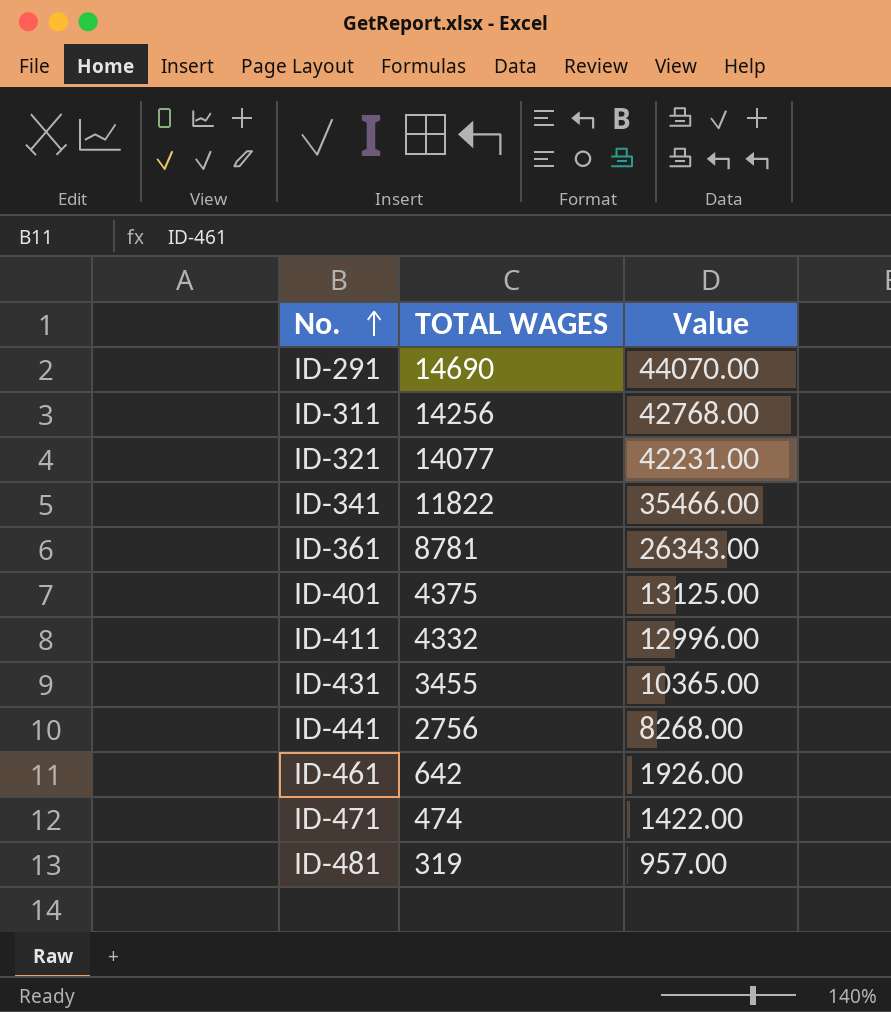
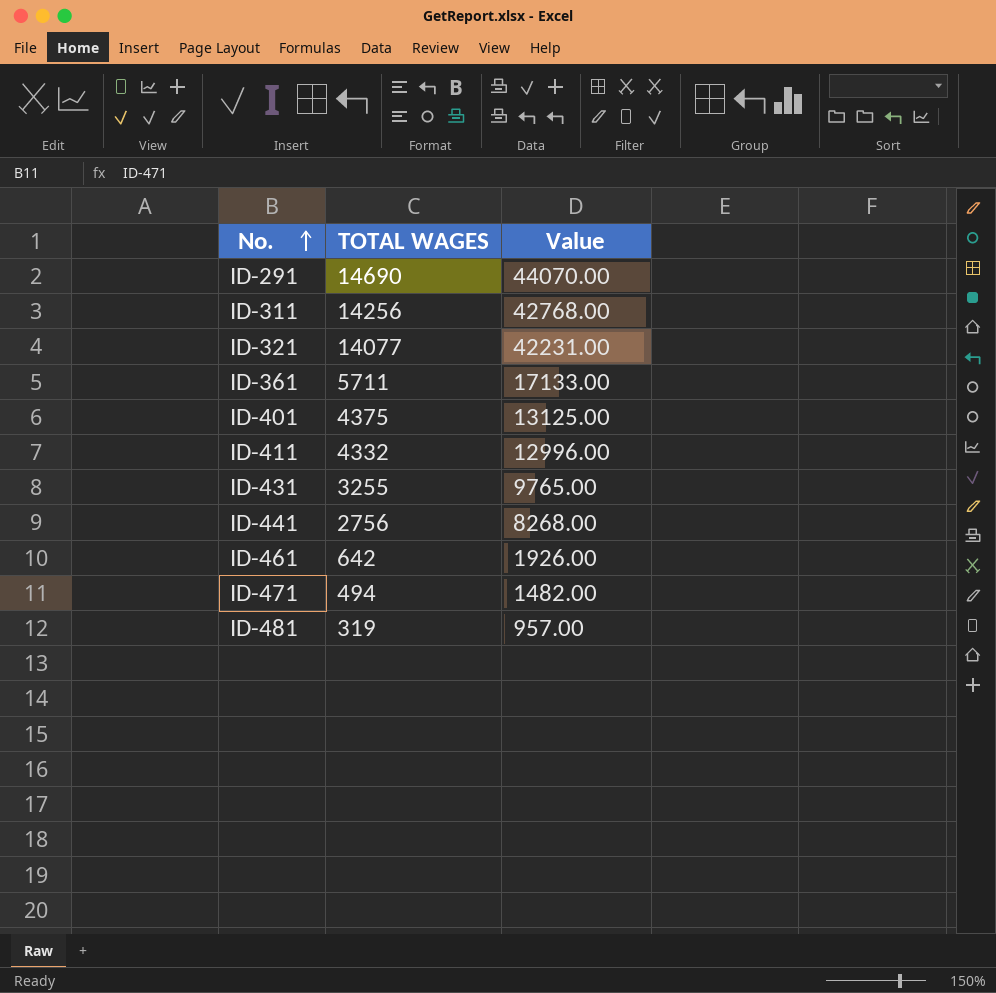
row ID-341: 11822 | 35466.00 -> none
ID-361 | TOTAL WAGES: 8781 -> 5711
ID-361 | Value: 26343.00 -> 17133.00
ID-431 | TOTAL WAGES: 3455 -> 3255
ID-431 | Value: 10365.00 -> 9765.00
ID-471 | TOTAL WAGES: 474 -> 494
ID-471 | Value: 1422.00 -> 1482.00

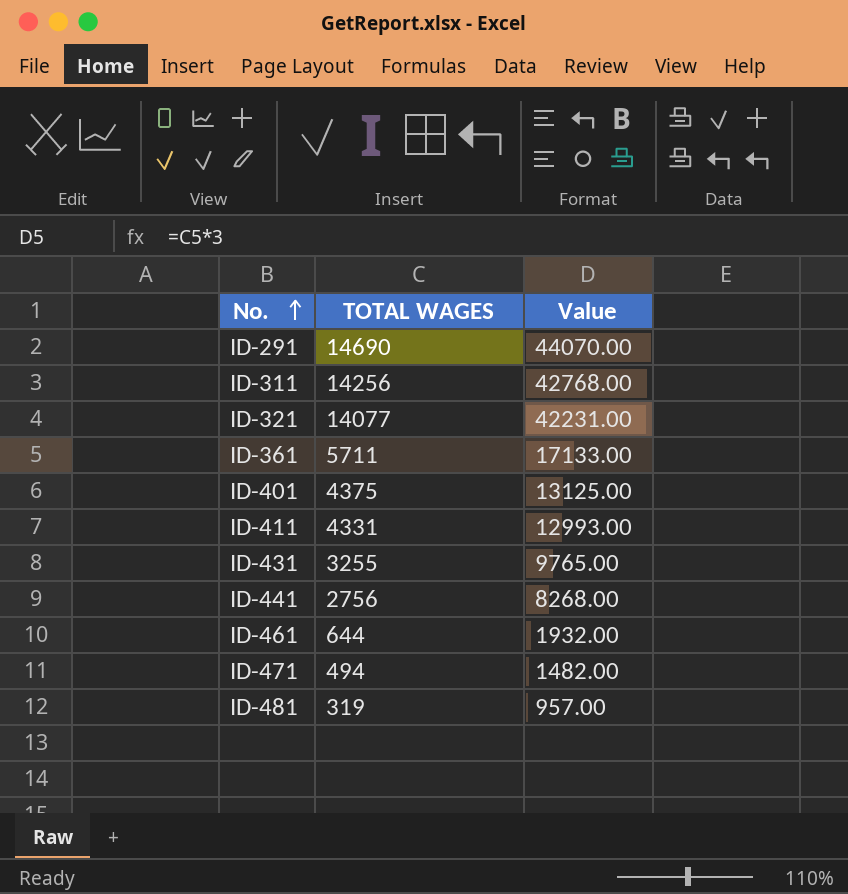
ID-411 | TOTAL WAGES: 4332 -> 4331
ID-411 | Value: 12996.00 -> 12993.00
ID-461 | TOTAL WAGES: 642 -> 644
ID-461 | Value: 1926.00 -> 1932.00

